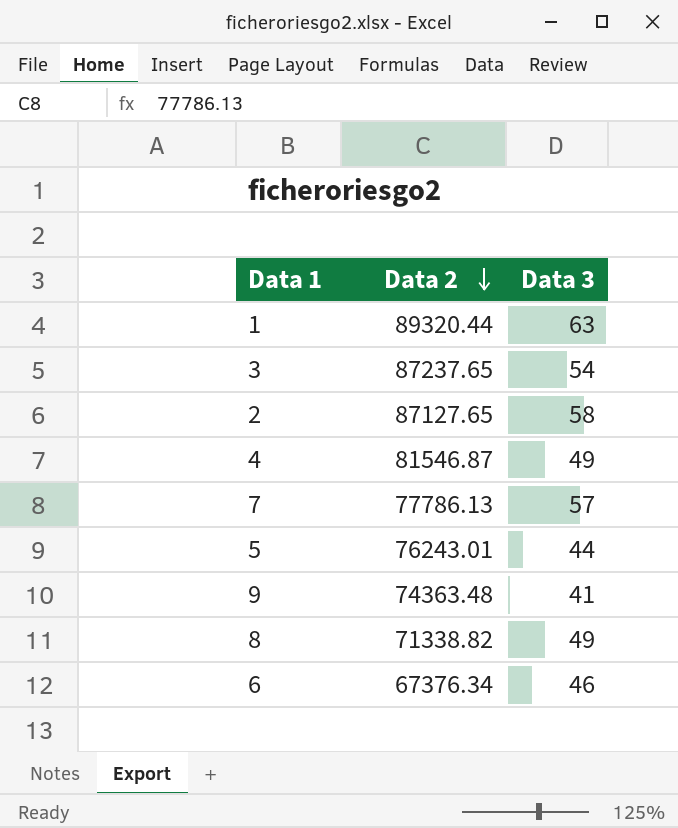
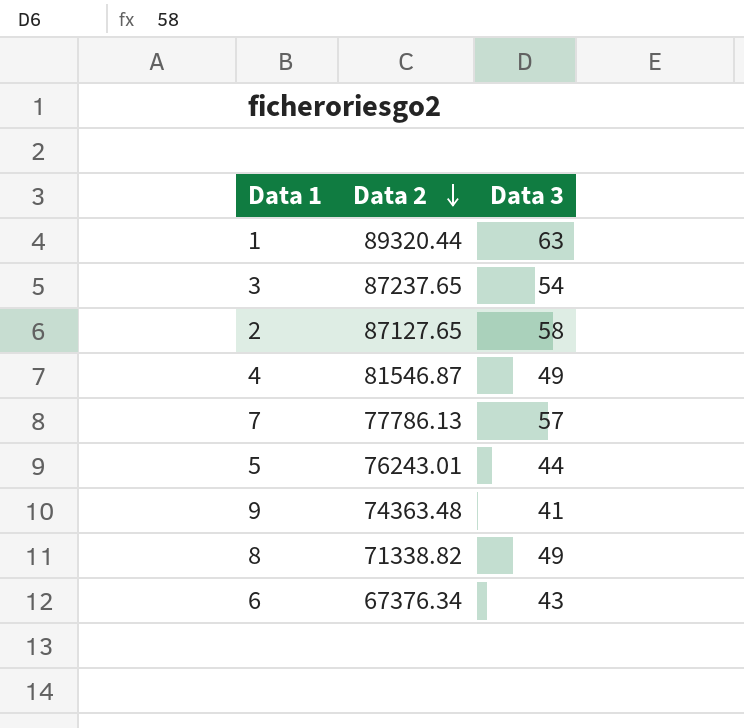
6 | Data 3: 46 -> 43

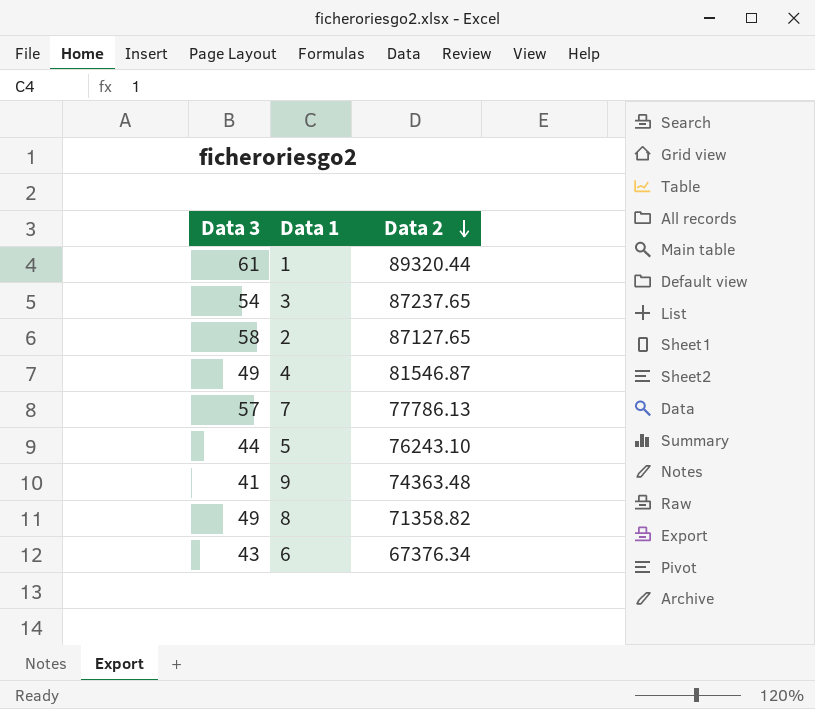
column Data 3 | position: 3 -> 1
1 | Data 3: 63 -> 61
5 | Data 2: 76243.01 -> 76243.10
8 | Data 2: 71338.82 -> 71358.82

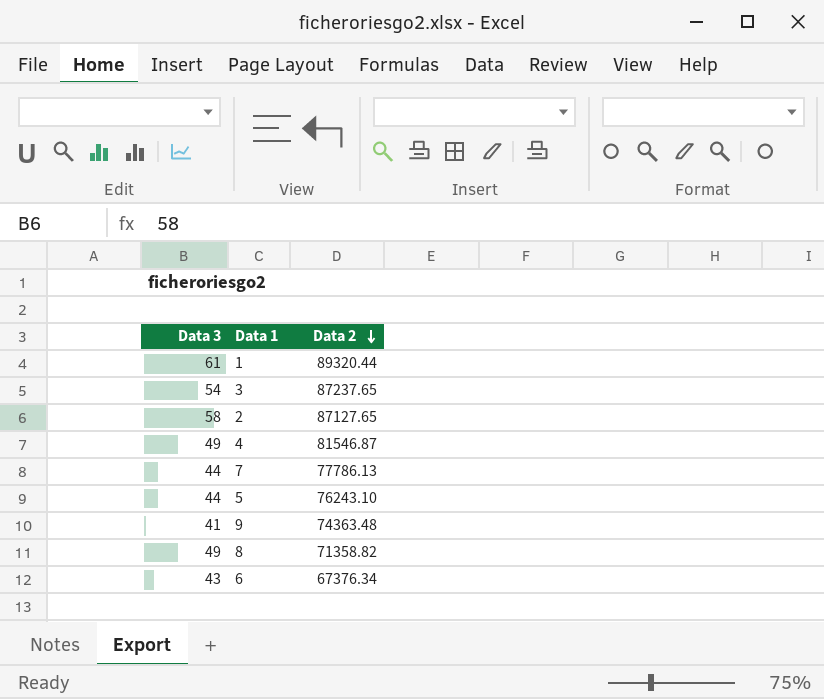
7 | Data 3: 57 -> 44

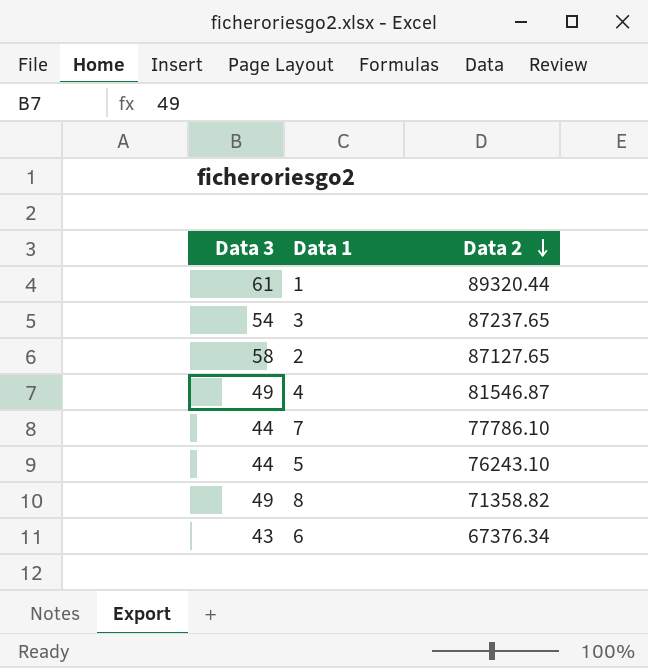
row 9: 41 | 74363.48 -> none
7 | Data 2: 77786.13 -> 77786.10

